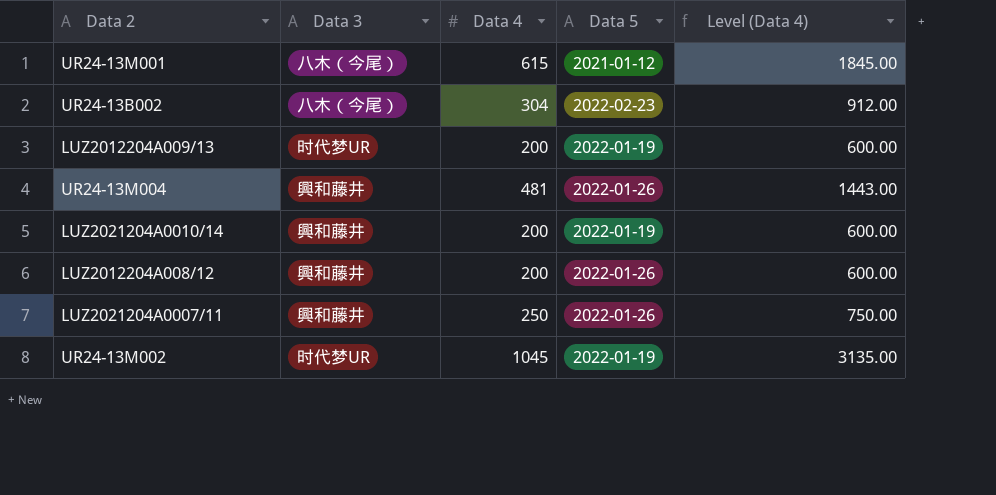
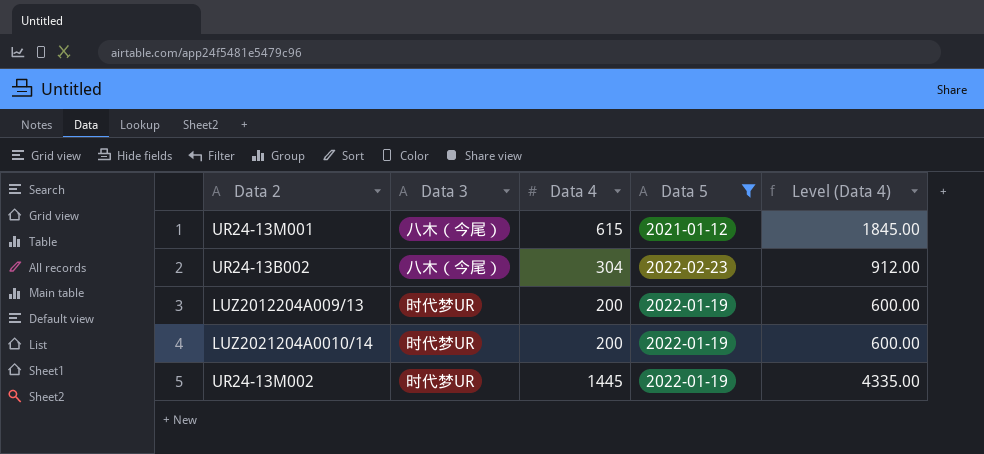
filter: none -> Data 5 != 2022-01-26
LUZ2021204A0010/14 | Data 3: 興和藤井 -> 时代梦UR
UR24-13M002 | Data 4: 1045 -> 1445
UR24-13M002 | Level (Data 4): 3135.00 -> 4335.00

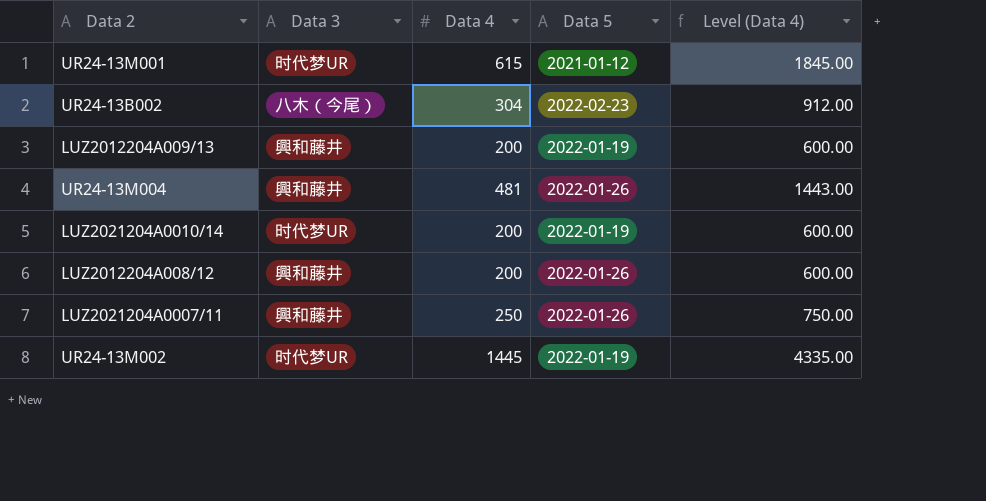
filter: Data 5 != 2022-01-26 -> none
UR24-13M001 | Data 3: 八木（今尾） -> 时代梦UR
LUZ2012204A009/13 | Data 3: 时代梦UR -> 興和藤井

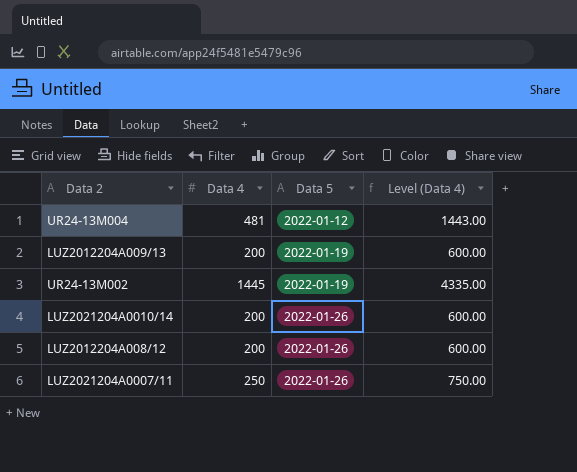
row order: none -> Data 5 ascending
column Data 3 | position: 2 -> none
row UR24-13M001: 时代梦UR | 615 | 2021-01-12 | 1845.00 -> none
row UR24-13B002: 八木（今尾） | 304 | 2022-02-23 | 912.00 -> none
UR24-13M004 | Data 5: 2022-01-26 -> 2022-01-12
LUZ2021204A0010/14 | Data 5: 2022-01-19 -> 2022-01-26

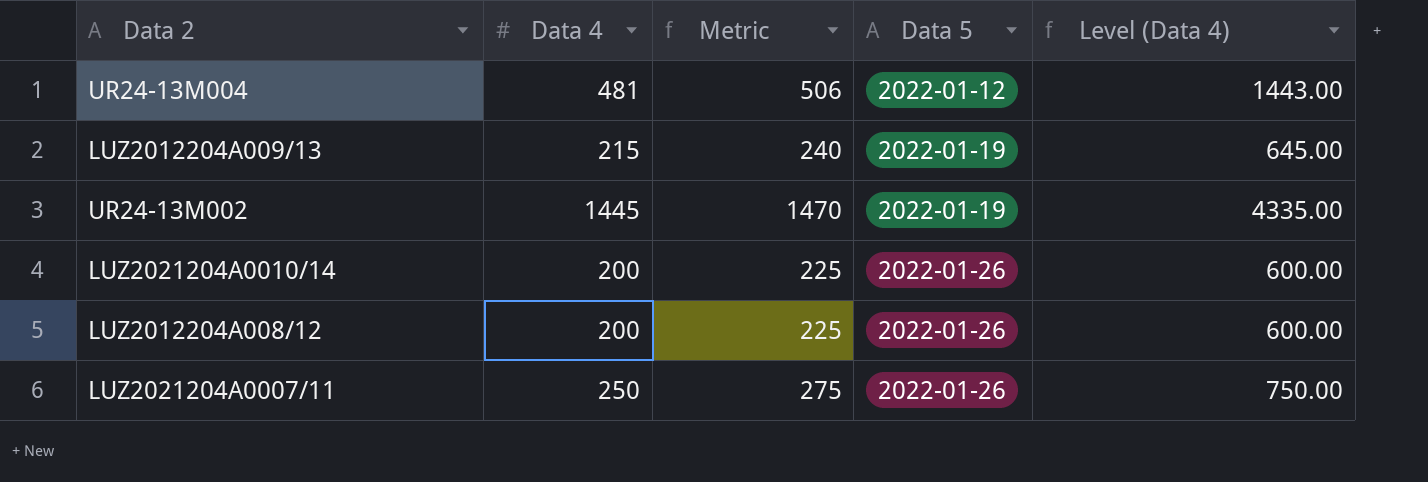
column Metric | formula: none -> [Data 4] + 25
LUZ2012204A009/13 | Data 4: 200 -> 215
LUZ2012204A009/13 | Level (Data 4): 600.00 -> 645.00

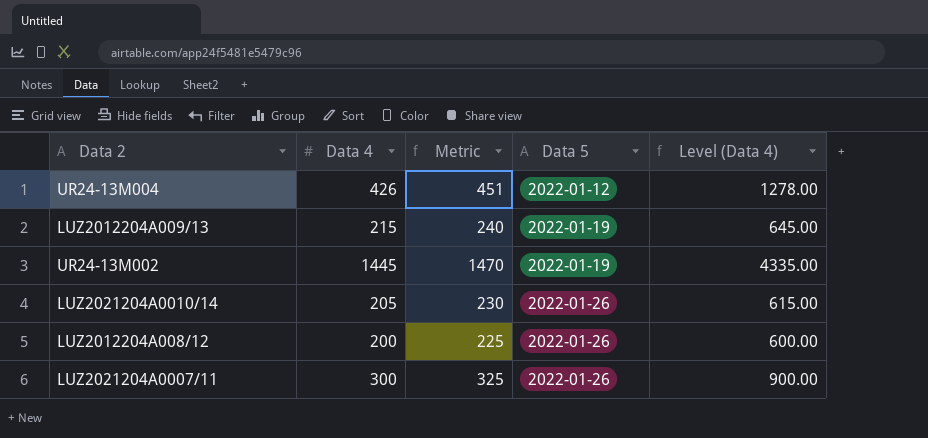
UR24-13M004 | Data 4: 481 -> 426
UR24-13M004 | Metric: 506 -> 451
UR24-13M004 | Level (Data 4): 1443.00 -> 1278.00
LUZ2021204A0010/14 | Data 4: 200 -> 205
LUZ2021204A0010/14 | Metric: 225 -> 230
LUZ2021204A0010/14 | Level (Data 4): 600.00 -> 615.00
LUZ2021204A0007/11 | Data 4: 250 -> 300
LUZ2021204A0007/11 | Metric: 275 -> 325
LUZ2021204A0007/11 | Level (Data 4): 750.00 -> 900.00

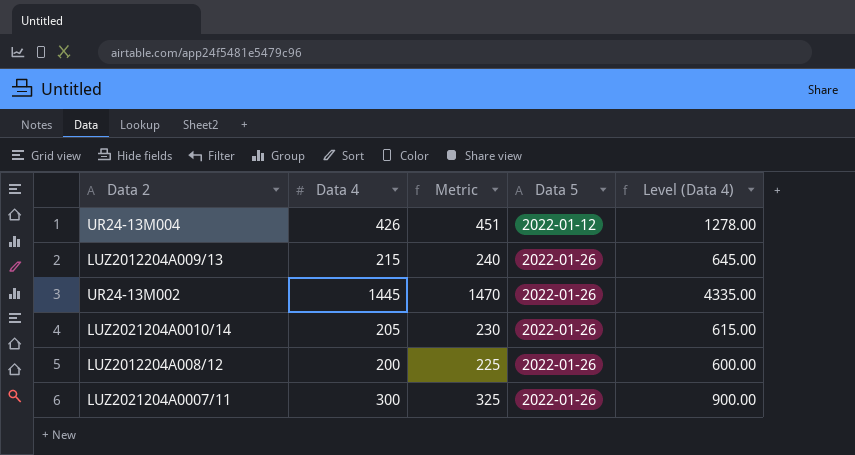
LUZ2012204A009/13 | Data 5: 2022-01-19 -> 2022-01-26
UR24-13M002 | Data 5: 2022-01-19 -> 2022-01-26

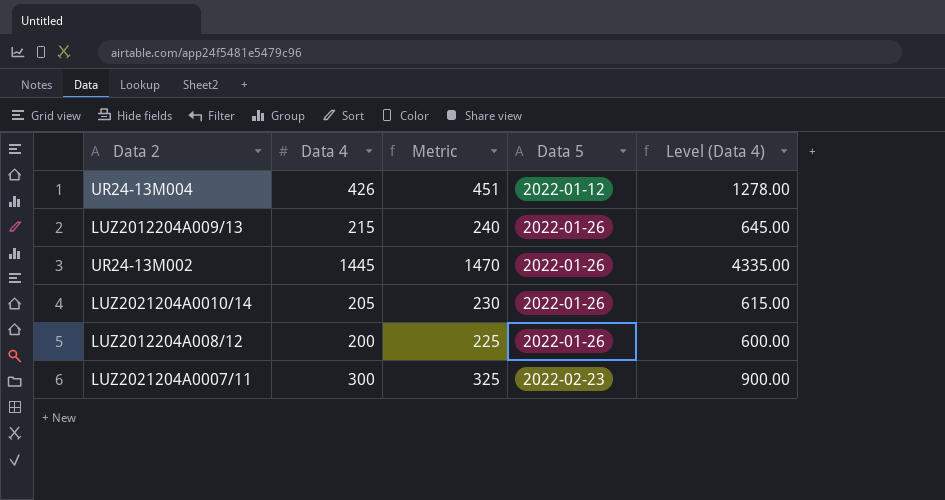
LUZ2021204A0007/11 | Data 5: 2022-01-26 -> 2022-02-23

